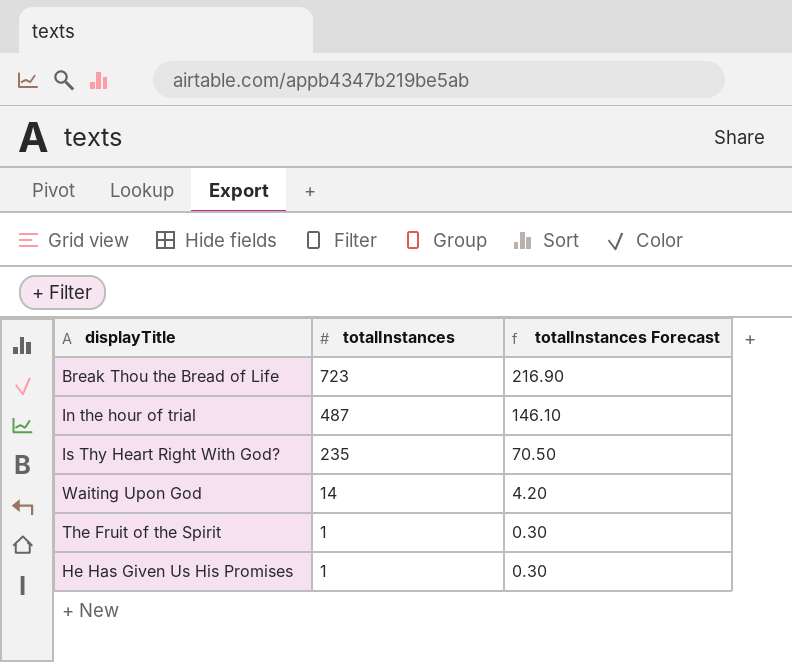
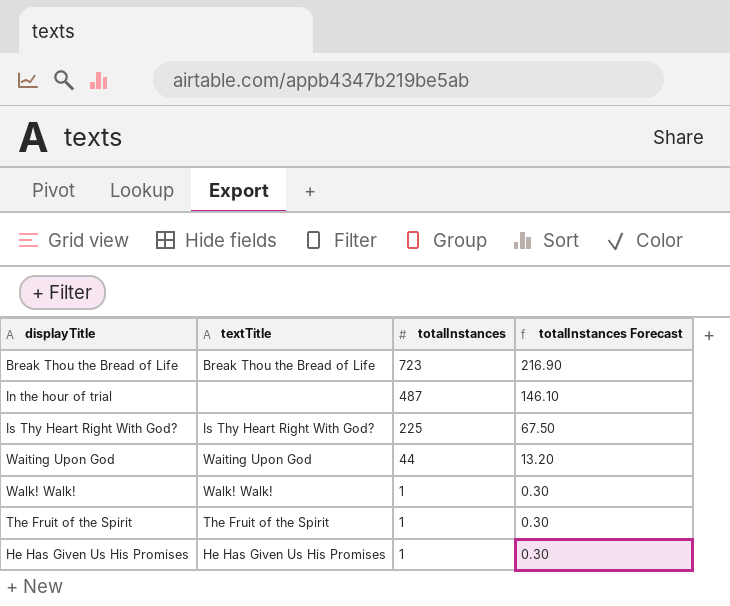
column textTitle | position: none -> 2
Is Thy Heart Right With God? | totalInstances: 235 -> 225
Is Thy Heart Right With God? | totalInstances Forecast: 70.50 -> 67.50
Waiting Upon God | totalInstances: 14 -> 44
Waiting Upon God | totalInstances Forecast: 4.20 -> 13.20
row Walk! Walk!: none -> Walk! Walk! | 1 | 0.30

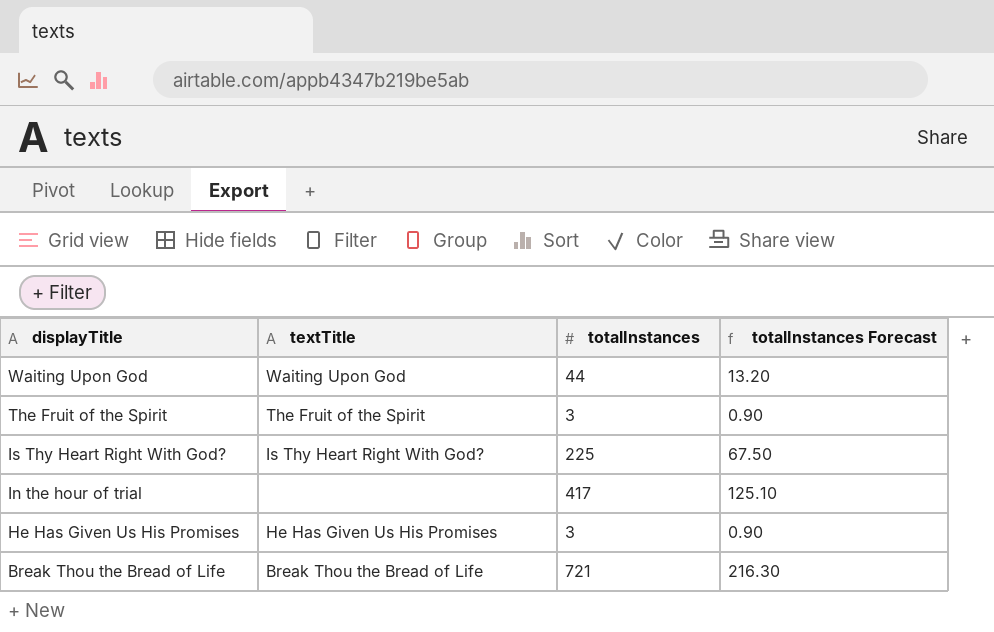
row order: totalInstances descending -> displayTitle descending
row Walk! Walk!: Walk! Walk! | 1 | 0.30 -> none
The Fruit of the Spirit | totalInstances: 1 -> 3
The Fruit of the Spirit | totalInstances Forecast: 0.30 -> 0.90
In the hour of trial | totalInstances: 487 -> 417
In the hour of trial | totalInstances Forecast: 146.10 -> 125.10
He Has Given Us His Promises | totalInstances: 1 -> 3
He Has Given Us His Promises | totalInstances Forecast: 0.30 -> 0.90
Break Thou the Bread of Life | totalInstances: 723 -> 721
Break Thou the Bread of Life | totalInstances Forecast: 216.90 -> 216.30

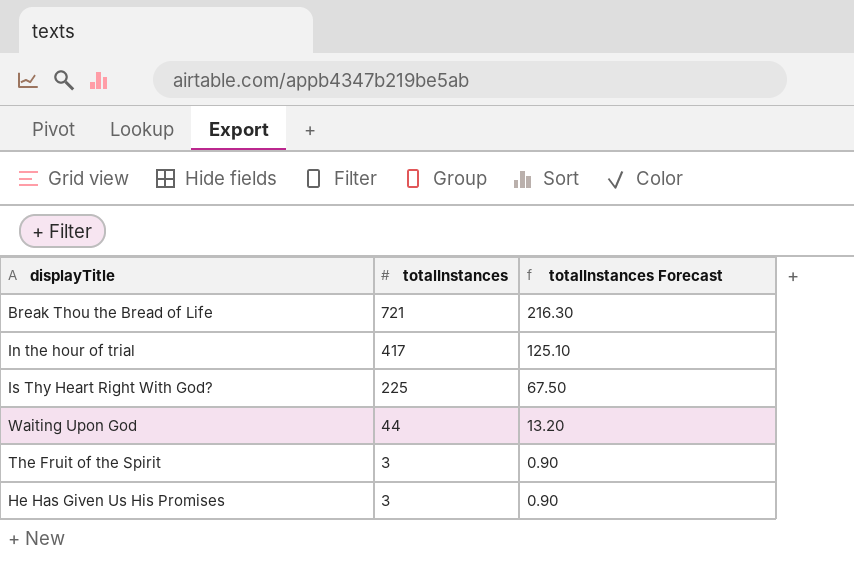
row order: displayTitle descending -> totalInstances descending
column textTitle | position: 2 -> none

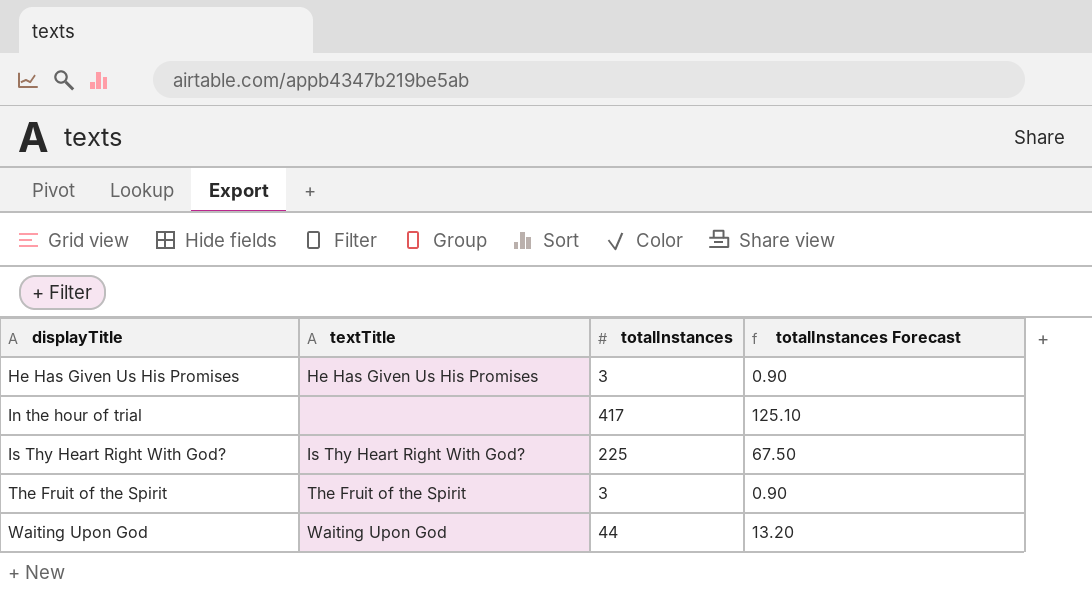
row order: totalInstances descending -> displayTitle ascending
column textTitle | position: none -> 2
row Break Thou the Bread of Life: 721 | 216.30 -> none

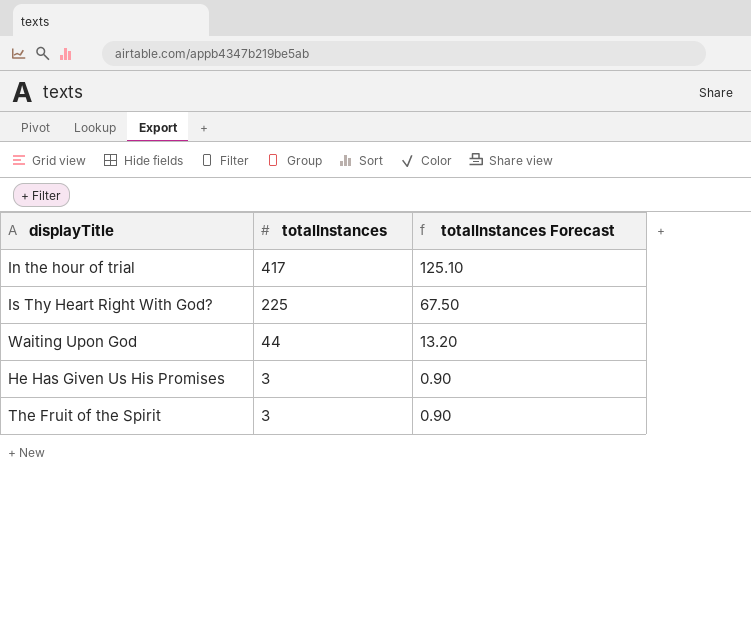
row order: displayTitle ascending -> totalInstances descending
column textTitle | position: 2 -> none

